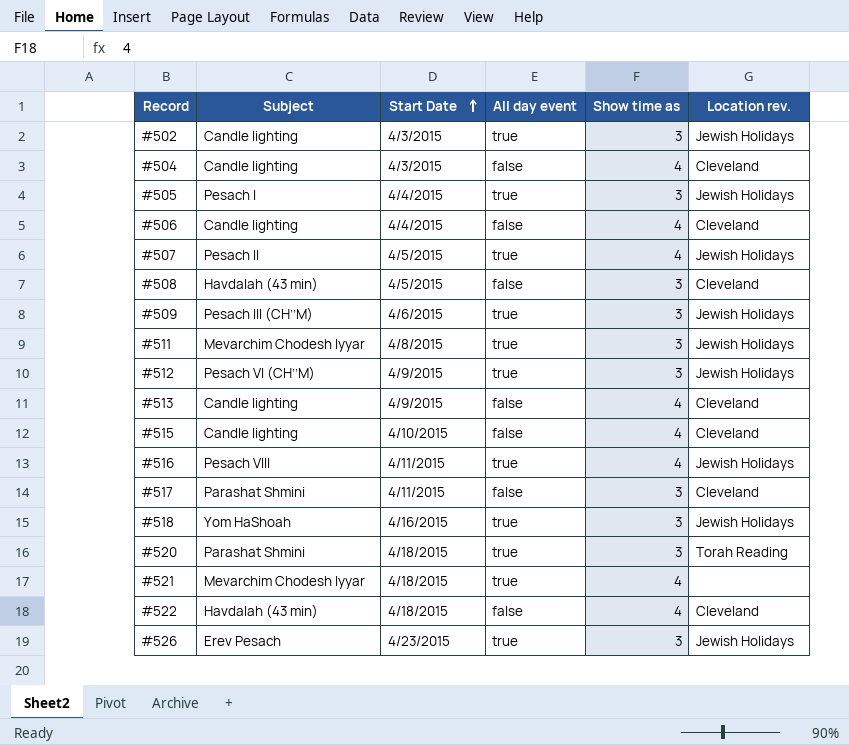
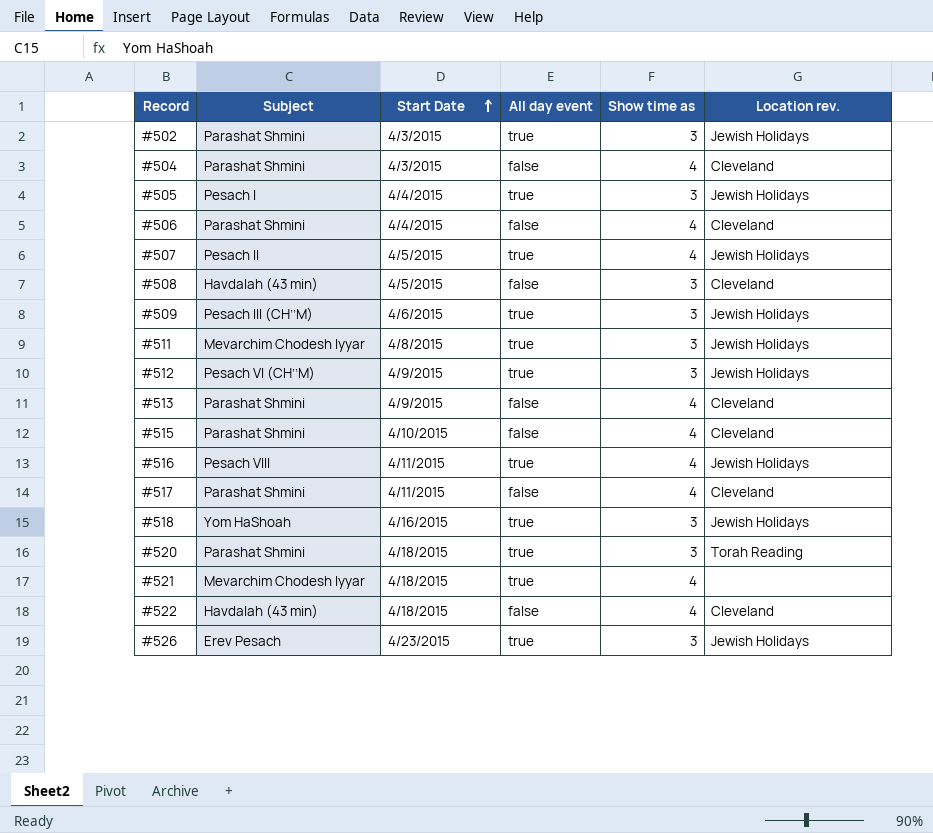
#502 | Subject: Candle lighting -> Parashat Shmini
#504 | Subject: Candle lighting -> Parashat Shmini
#506 | Subject: Candle lighting -> Parashat Shmini
#513 | Subject: Candle lighting -> Parashat Shmini
#515 | Subject: Candle lighting -> Parashat Shmini
#517 | Show time as: 3 -> 4

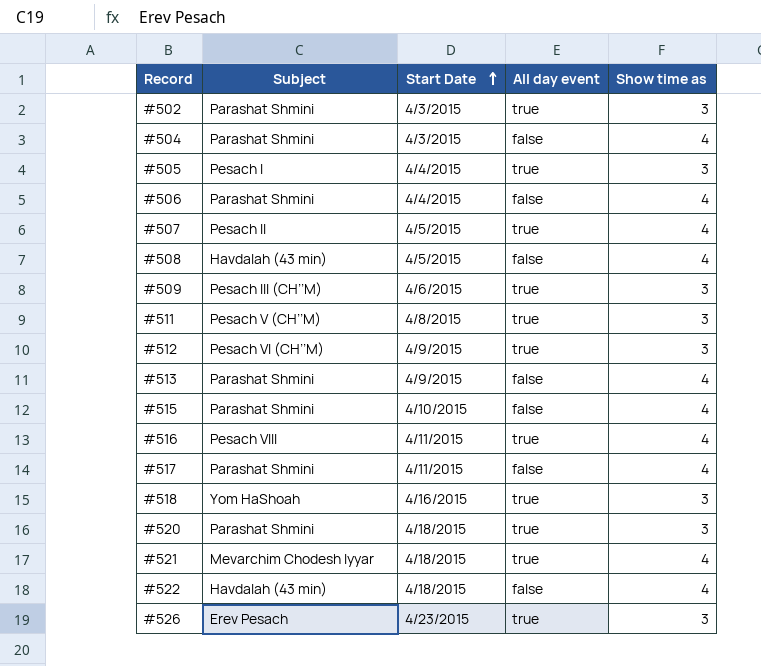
column Location rev. | position: 6 -> none
#508 | Show time as: 3 -> 4
#511 | Subject: Mevarchim Chodesh Iyyar -> Pesach V (CH’’M)

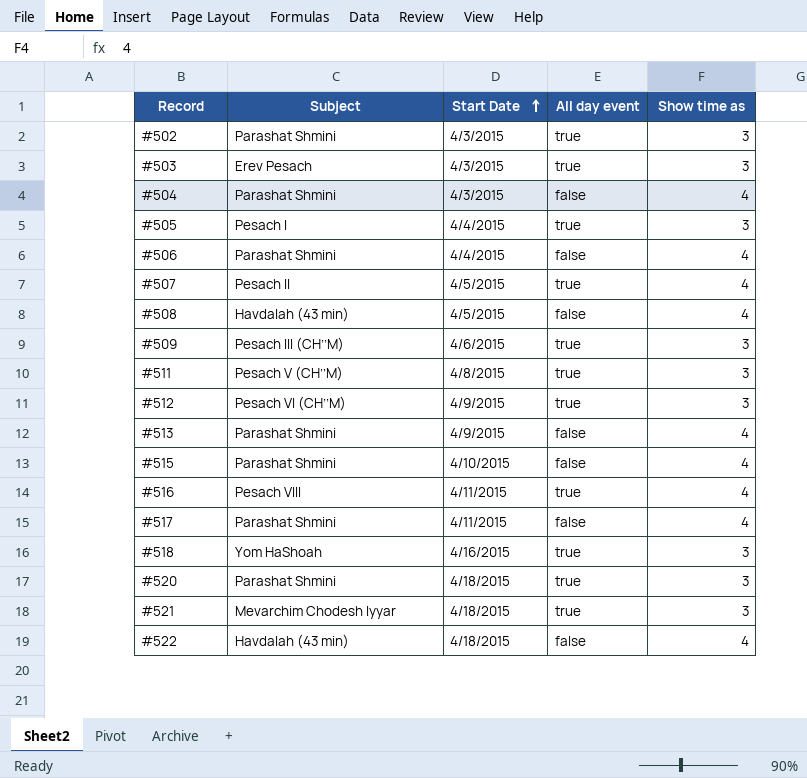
row #526: Erev Pesach | 4/23/2015 | true | 3 -> none
row #503: none -> Erev Pesach | 4/3/2015 | true | 3
#521 | Show time as: 4 -> 3

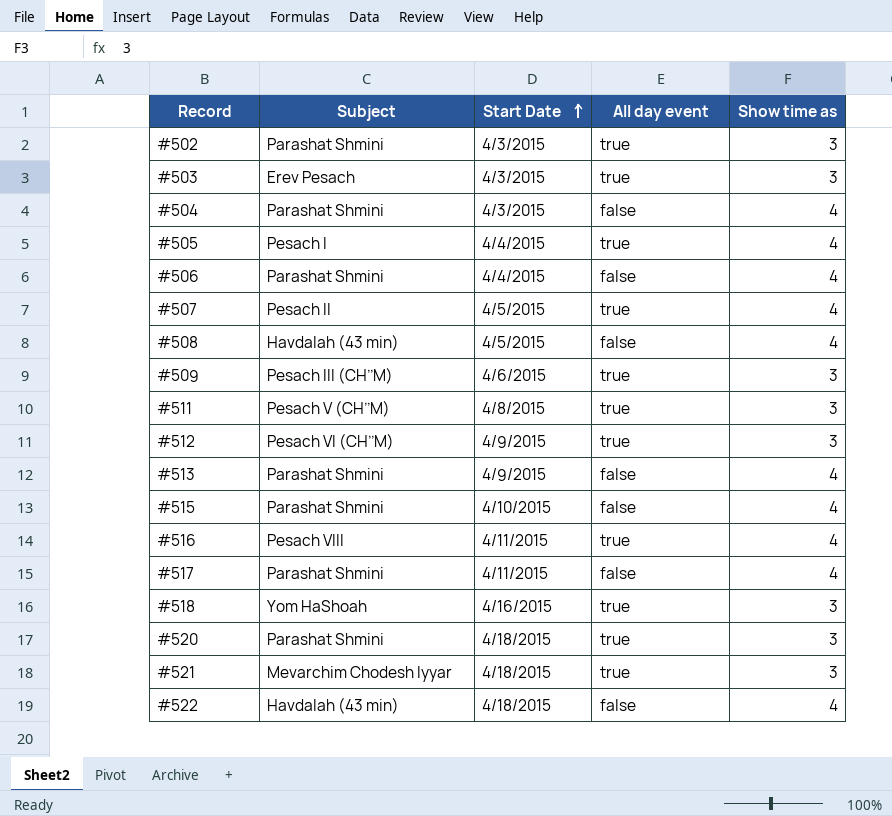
#505 | Show time as: 3 -> 4

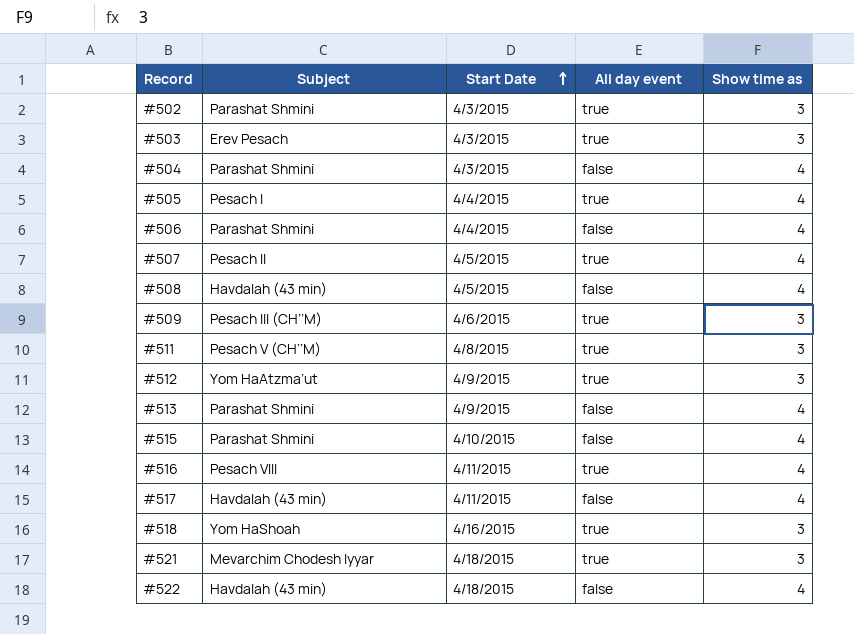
row #520: Parashat Shmini | 4/18/2015 | true | 3 -> none
#512 | Subject: Pesach VI (CH’’M) -> Yom HaAtzma’ut
#517 | Subject: Parashat Shmini -> Havdalah (43 min)

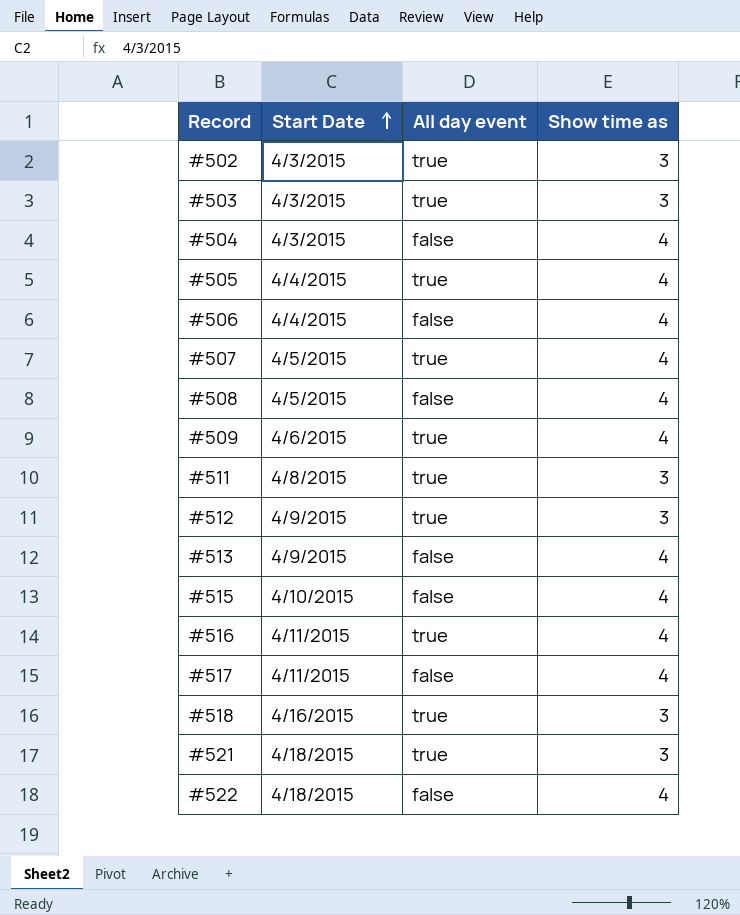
column Subject | position: 2 -> none
#509 | Show time as: 3 -> 4

